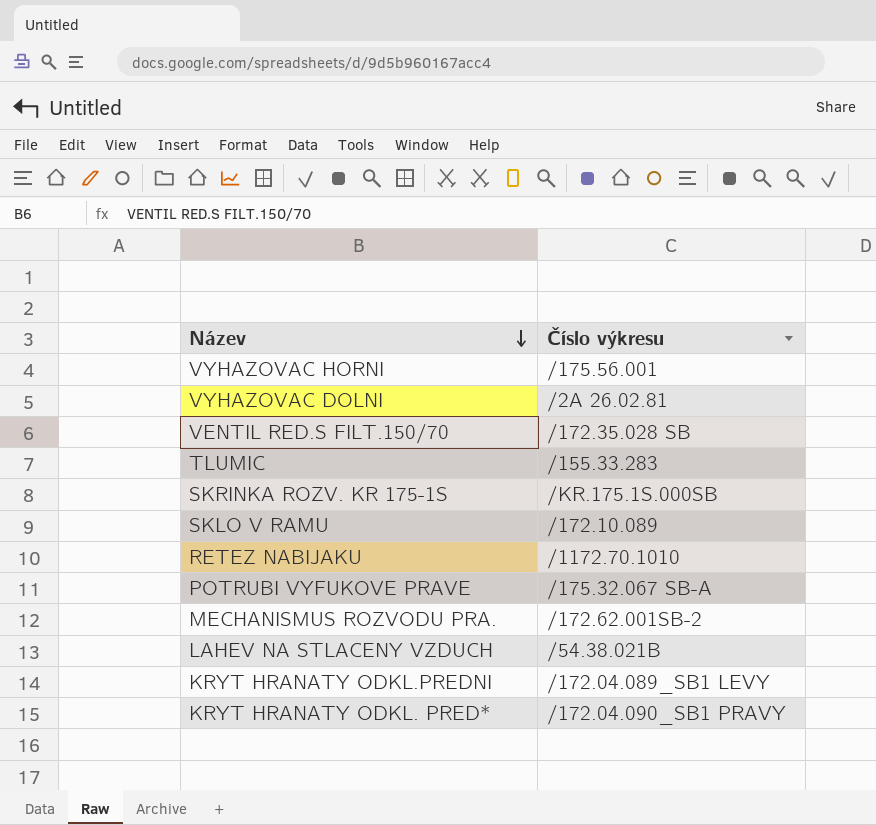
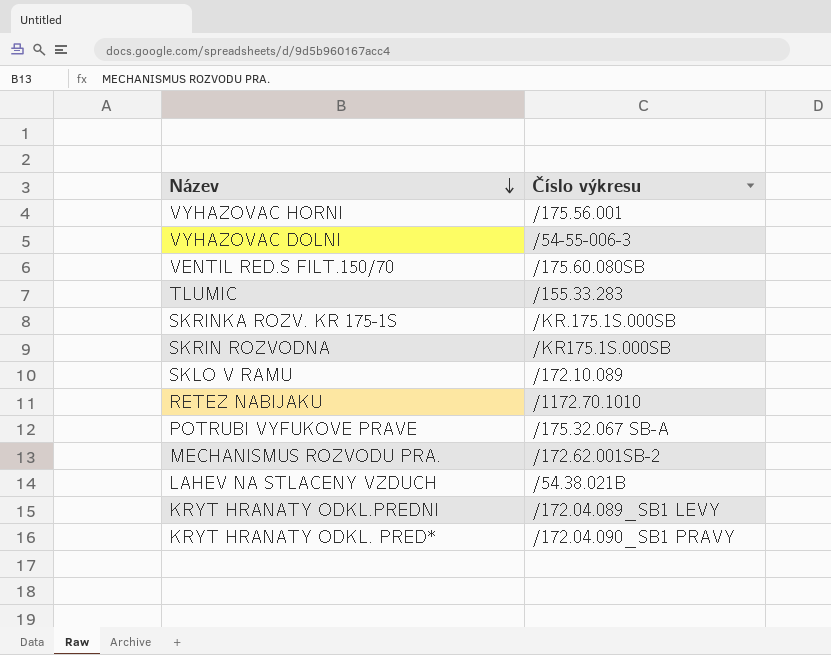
VYHAZOVAC DOLNI | Číslo výkresu: /2A 26.02.81 -> /54-55-006-3
VENTIL RED.S FILT.150/70 | Číslo výkresu: /172.35.028 SB -> /175.60.080SB
row SKRIN ROZVODNA: none -> /KR175.1S.000SB

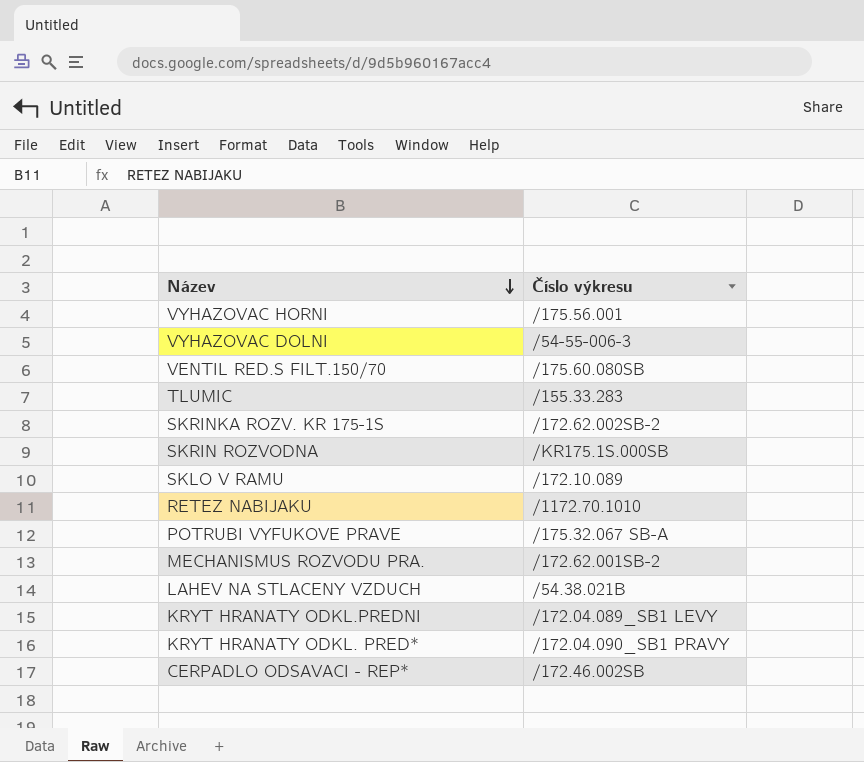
SKRINKA ROZV. KR 175-1S | Číslo výkresu: /KR.175.1S.000SB -> /172.62.002SB-2
row CERPADLO ODSAVACI - REP*: none -> /172.46.002SB

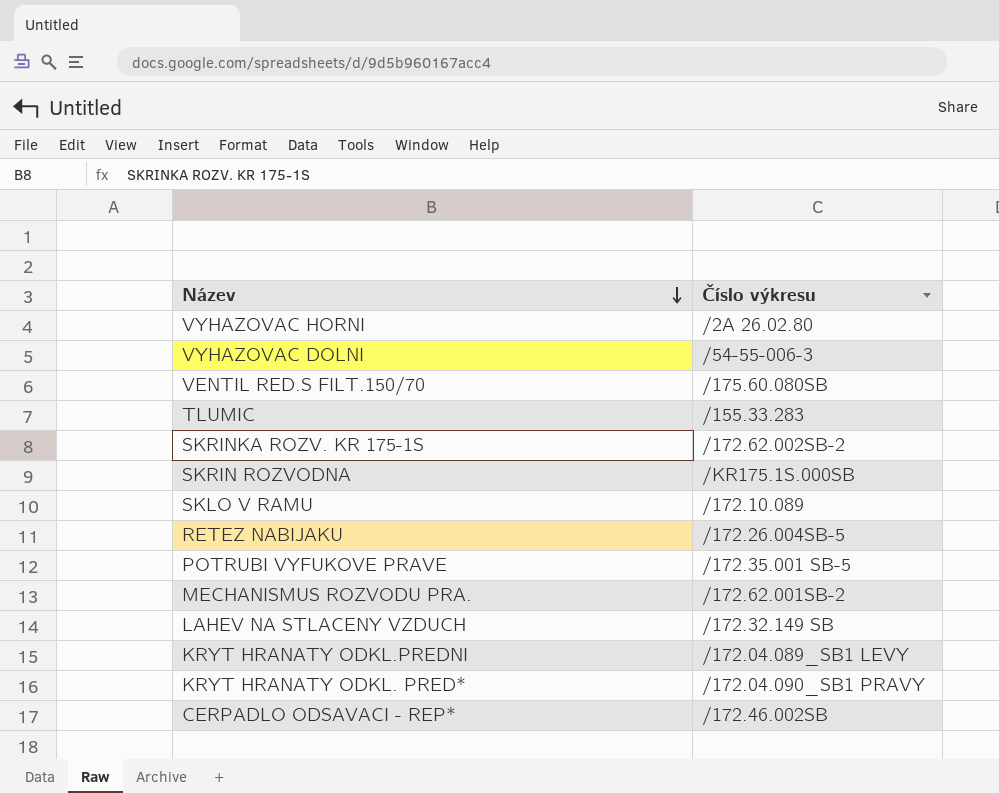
VYHAZOVAC HORNI | Číslo výkresu: /175.56.001 -> /2A 26.02.80
RETEZ NABIJAKU | Číslo výkresu: /1172.70.1010 -> /172.26.004SB-5
POTRUBI VYFUKOVE PRAVE | Číslo výkresu: /175.32.067 SB-A -> /172.35.001 SB-5
LAHEV NA STLACENY VZDUCH | Číslo výkresu: /54.38.021B -> /172.32.149 SB

